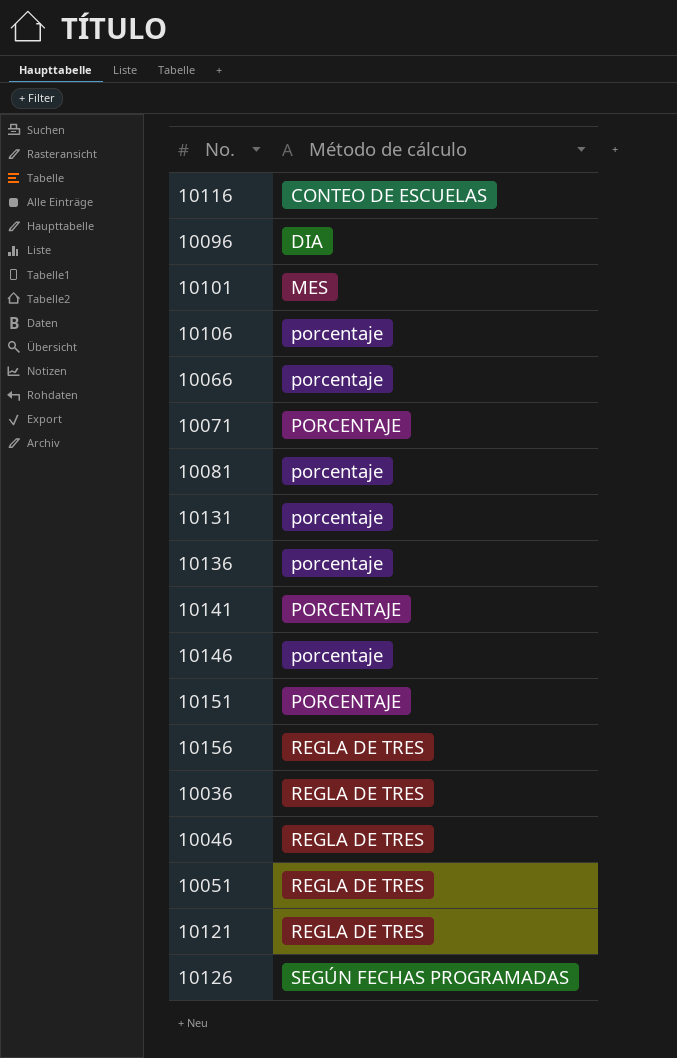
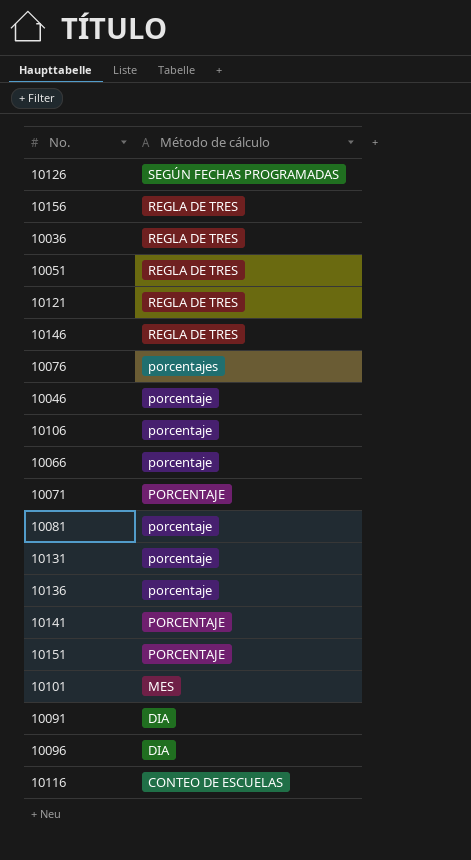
row order: Método de cálculo ascending -> Método de cálculo descending
10146 | Método de cálculo: porcentaje -> REGLA DE TRES
row 10076: none -> porcentajes
10046 | Método de cálculo: REGLA DE TRES -> porcentaje
row 10091: none -> DIA

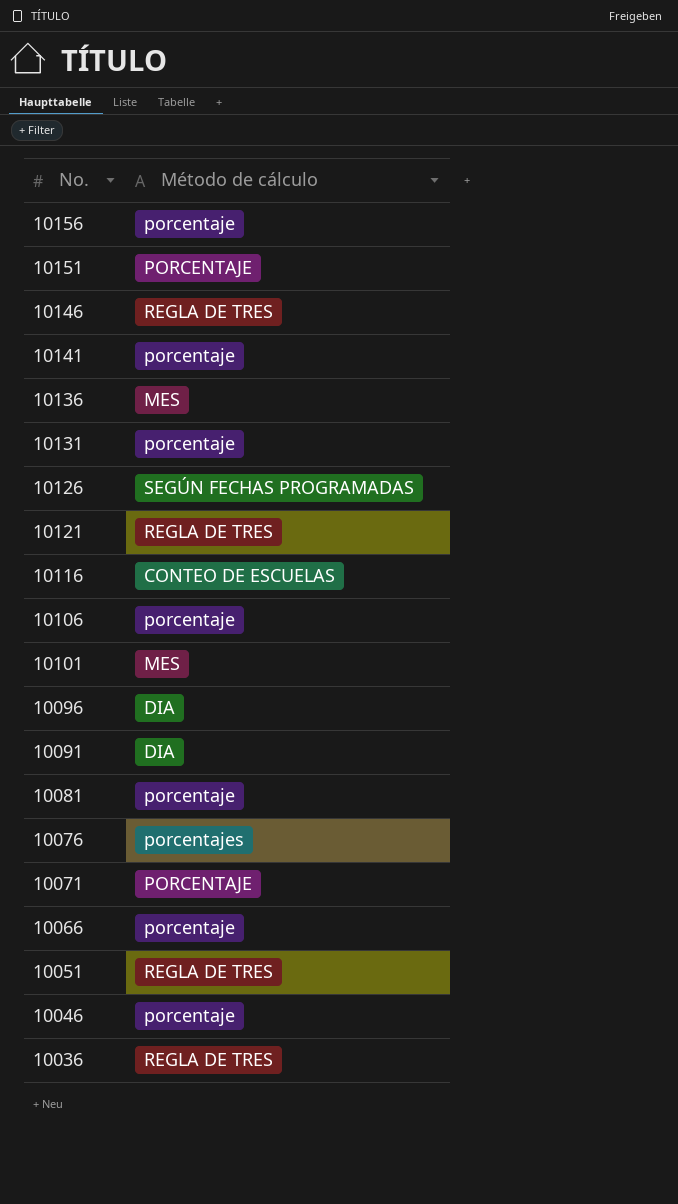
row order: Método de cálculo descending -> No. descending
10156 | Método de cálculo: REGLA DE TRES -> porcentaje
10141 | Método de cálculo: PORCENTAJE -> porcentaje
10136 | Método de cálculo: porcentaje -> MES

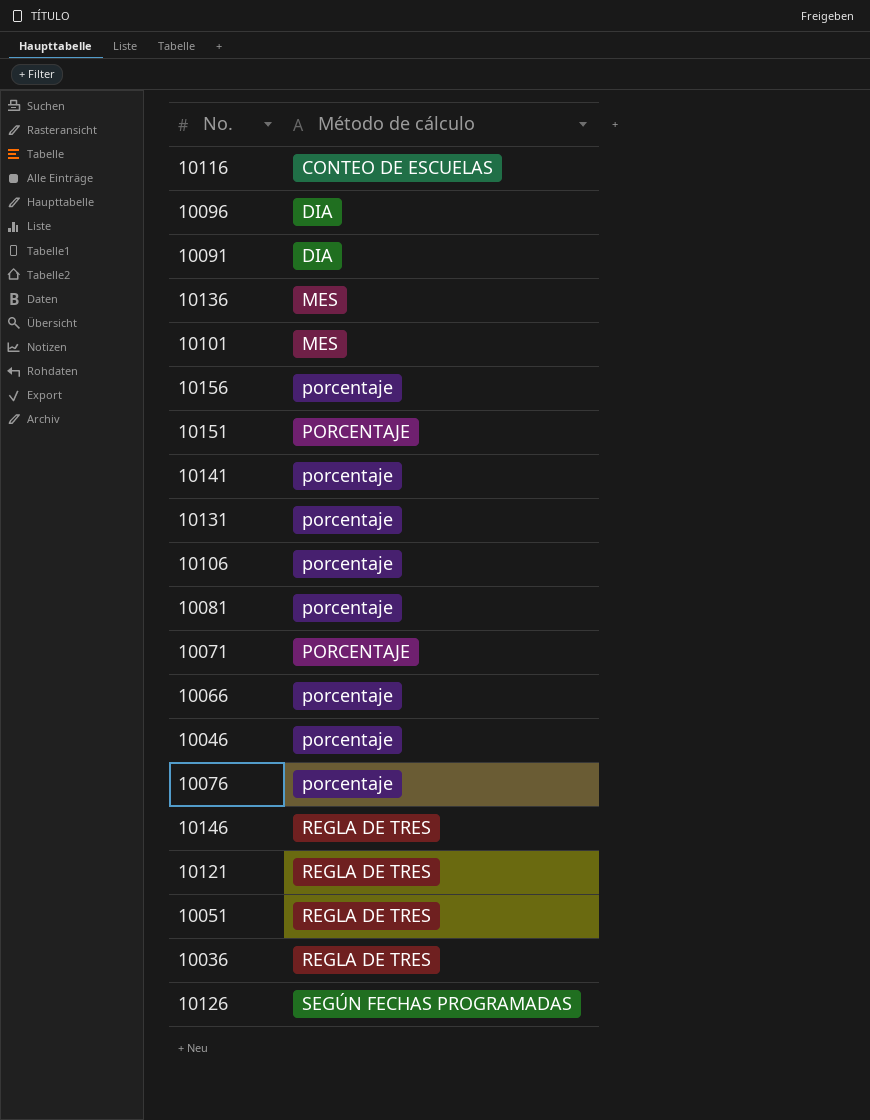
row order: No. descending -> Método de cálculo ascending
10076 | Método de cálculo: porcentajes -> porcentaje

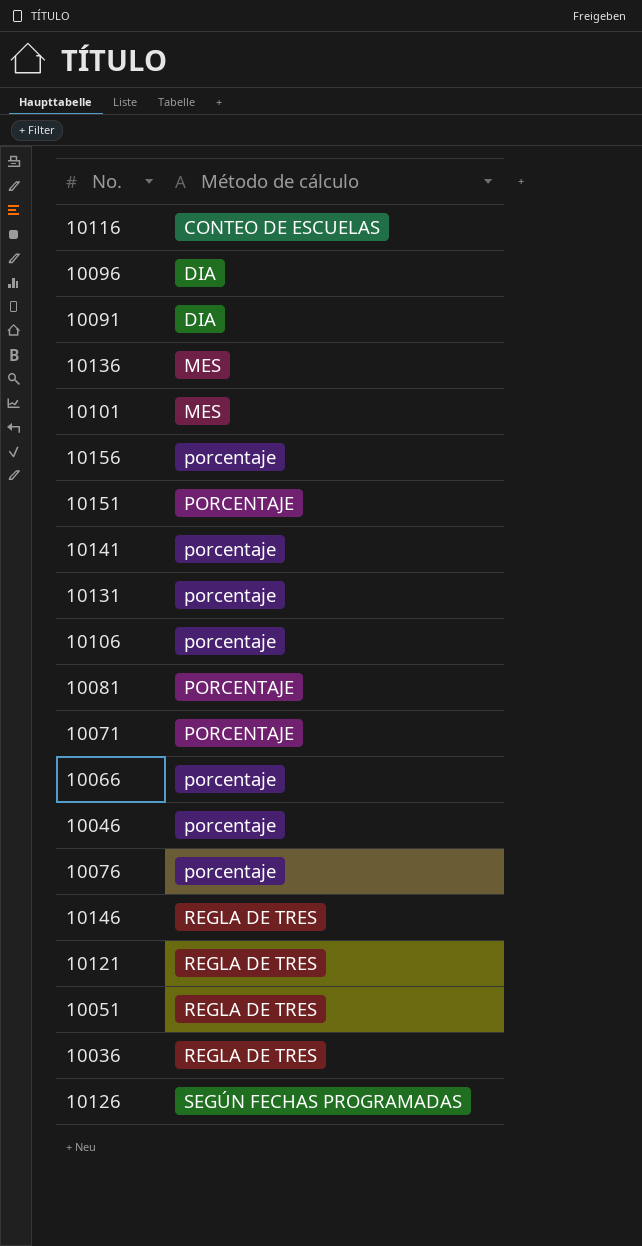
10081 | Método de cálculo: porcentaje -> PORCENTAJE

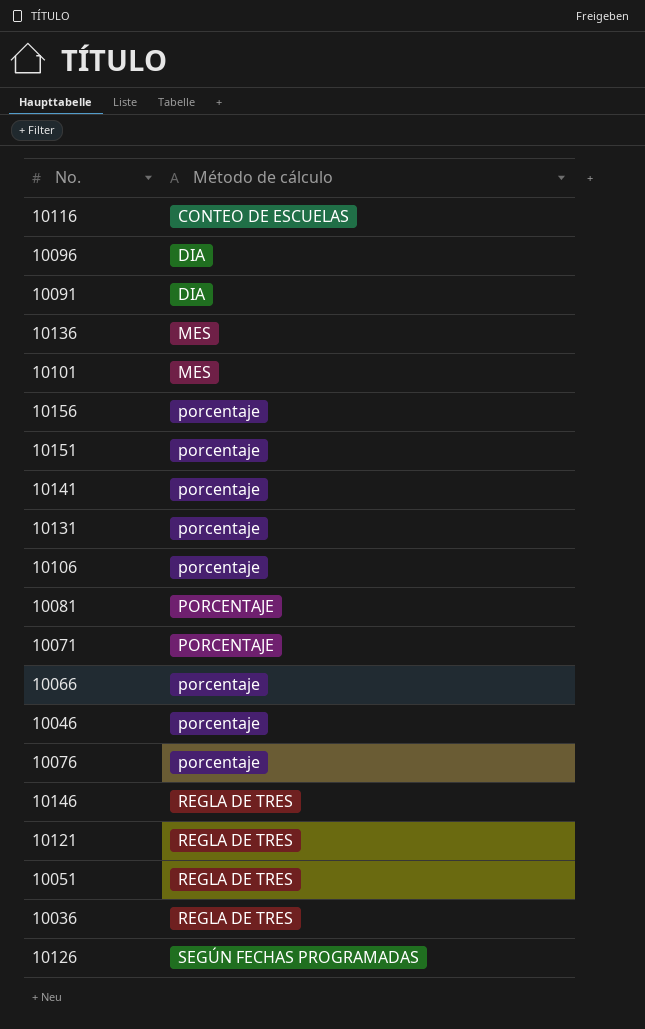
10151 | Método de cálculo: PORCENTAJE -> porcentaje

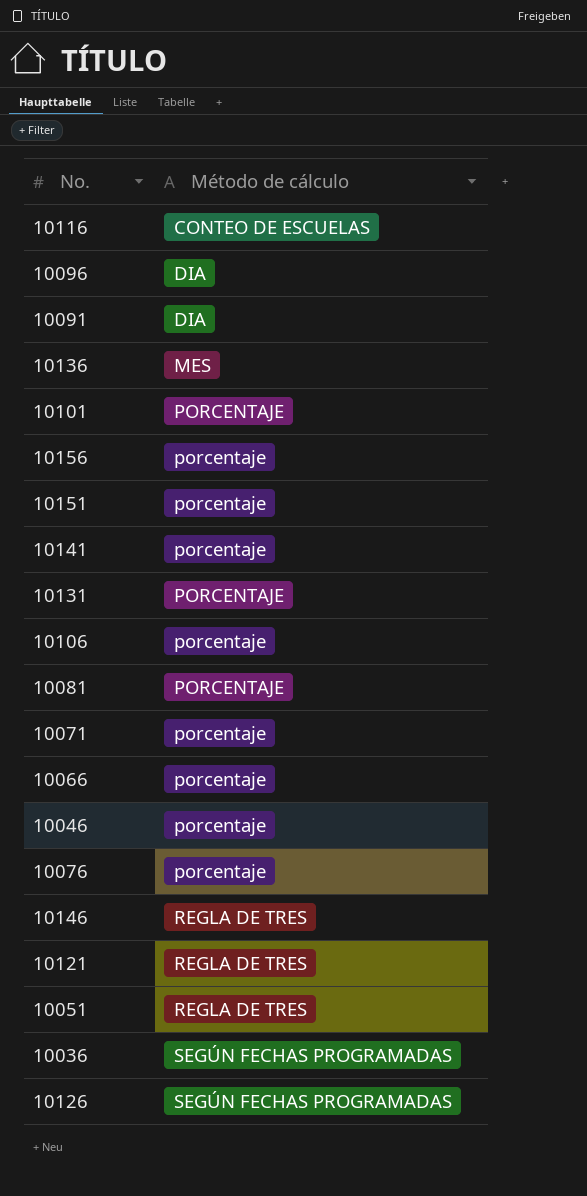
10101 | Método de cálculo: MES -> PORCENTAJE
10131 | Método de cálculo: porcentaje -> PORCENTAJE
10071 | Método de cálculo: PORCENTAJE -> porcentaje
10036 | Método de cálculo: REGLA DE TRES -> SEGÚN FECHAS PROGRAMADAS

